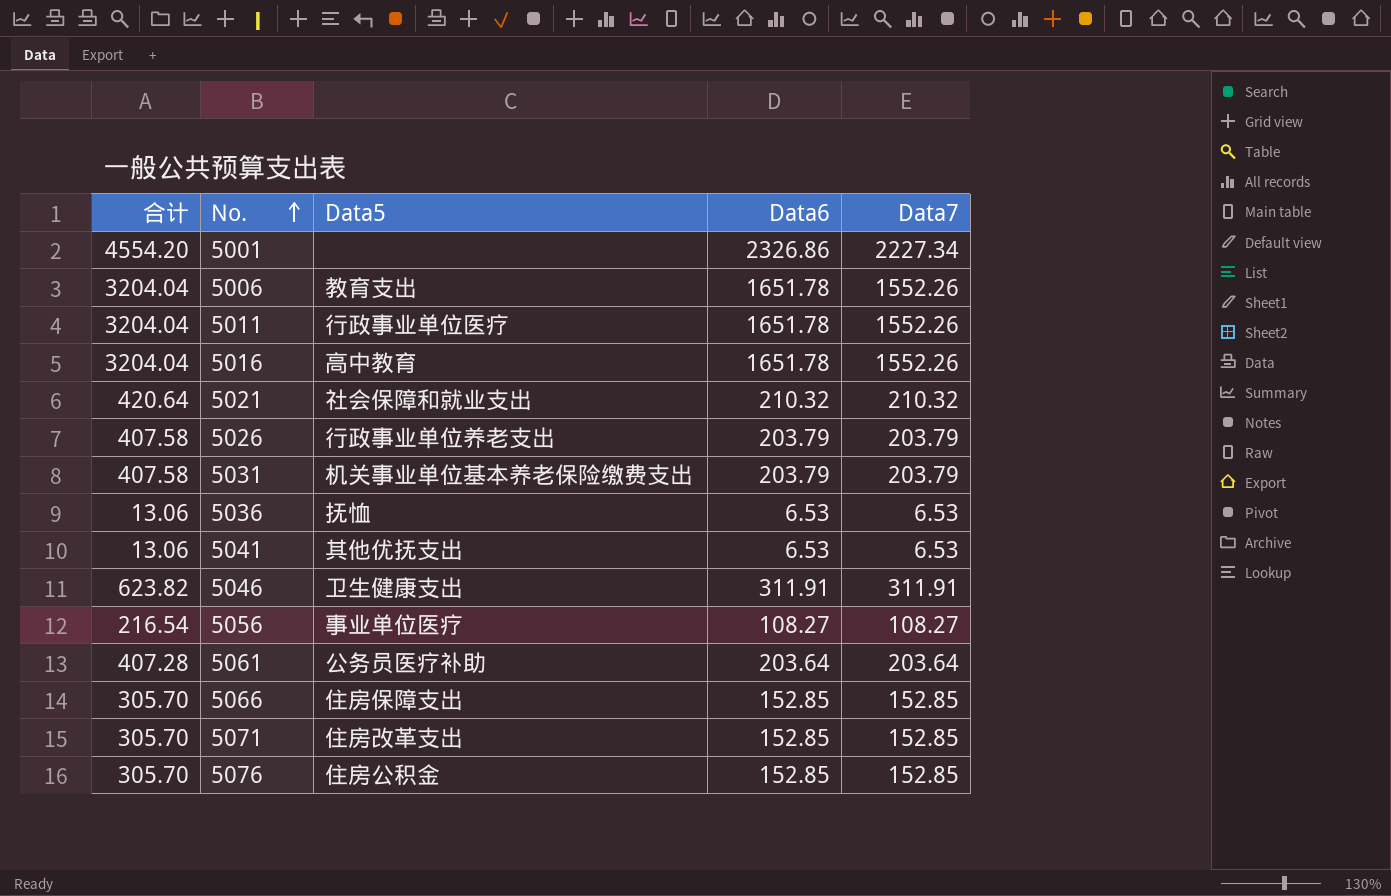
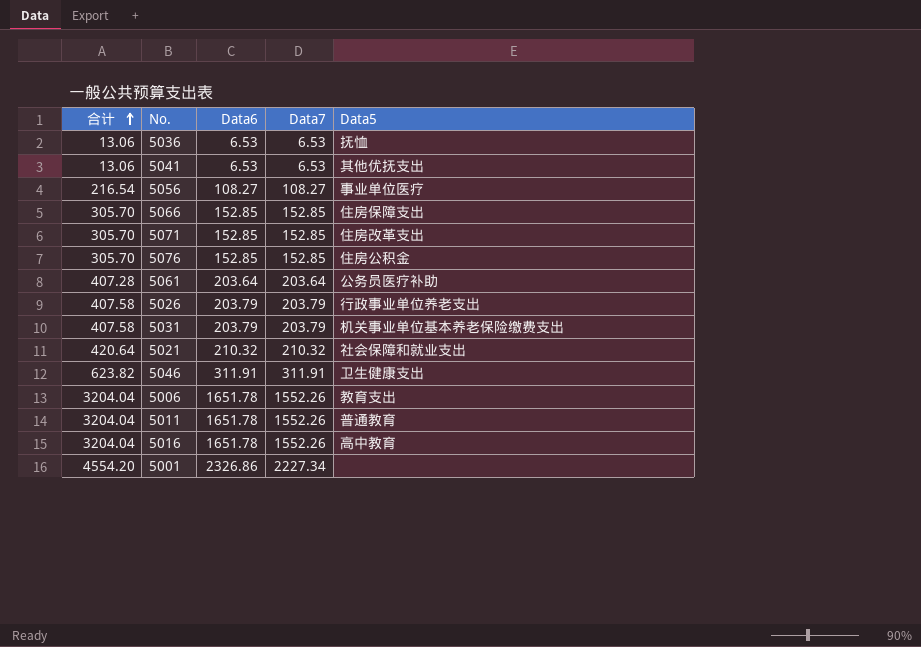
row order: No. ascending -> 合计 ascending
column Data5 | position: 3 -> 5
5011 | Data5: 行政事业单位医疗 -> 普通教育

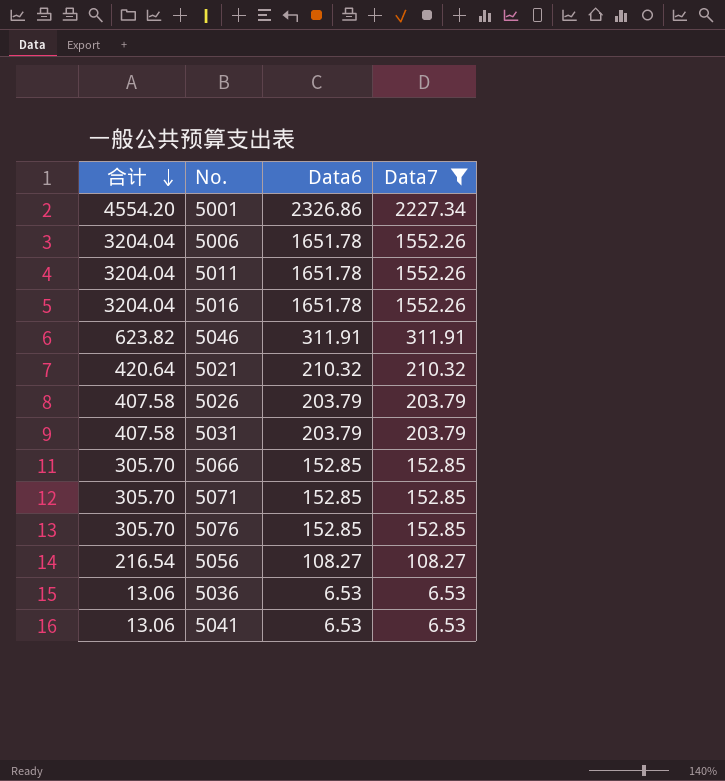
filter: none -> Data7 != 203.64
row order: 合计 ascending -> 合计 descending
column Data5 | position: 5 -> none

